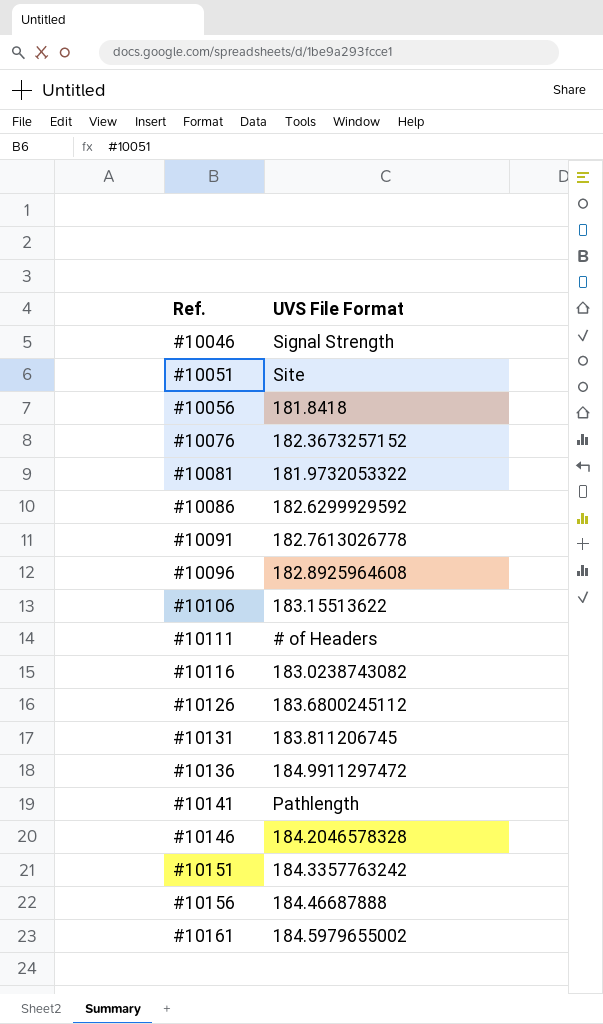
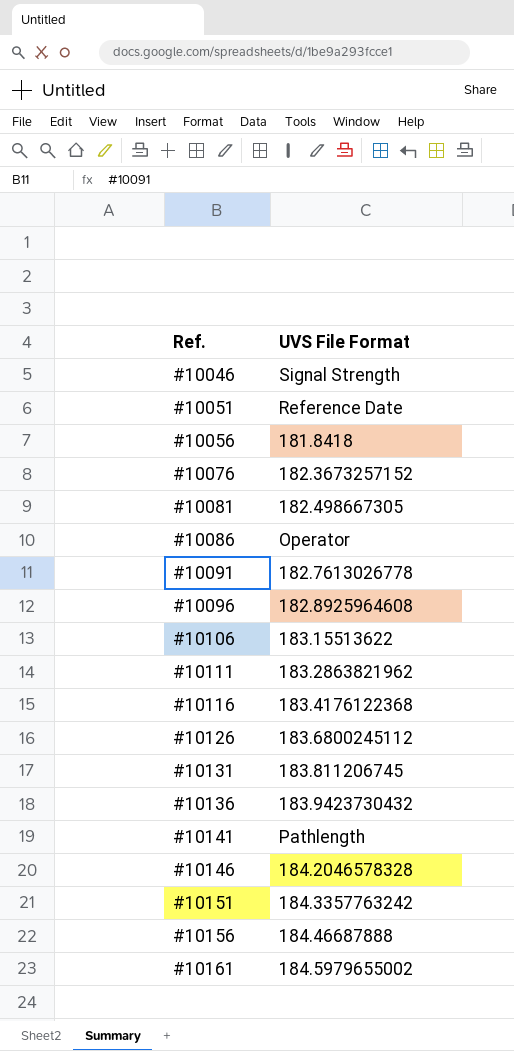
#10051 | UVS File Format: Site -> Reference Date
#10081 | UVS File Format: 181.9732053322 -> 182.498667305
#10086 | UVS File Format: 182.6299929592 -> Operator
#10111 | UVS File Format: # of Headers -> 183.2863821962
#10116 | UVS File Format: 183.0238743082 -> 183.4176122368
#10136 | UVS File Format: 184.9911297472 -> 183.9423730432

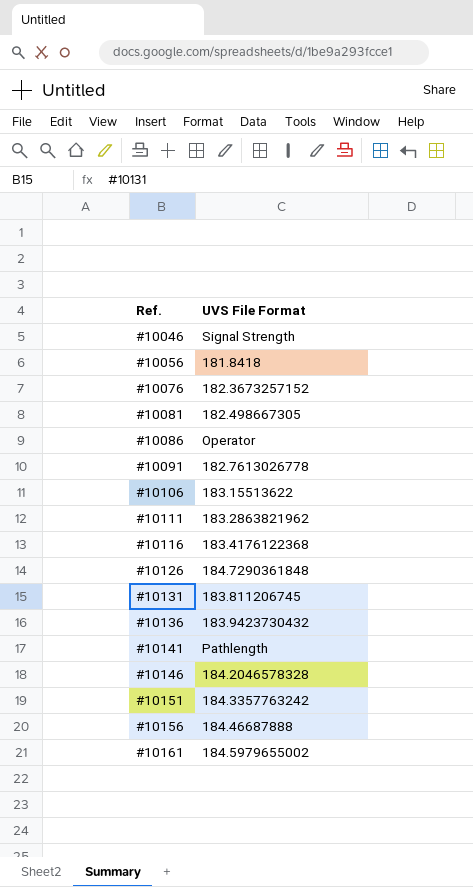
row #10051: Reference Date -> none
row #10096: 182.8925964608 -> none
#10126 | UVS File Format: 183.6800245112 -> 184.7290361848

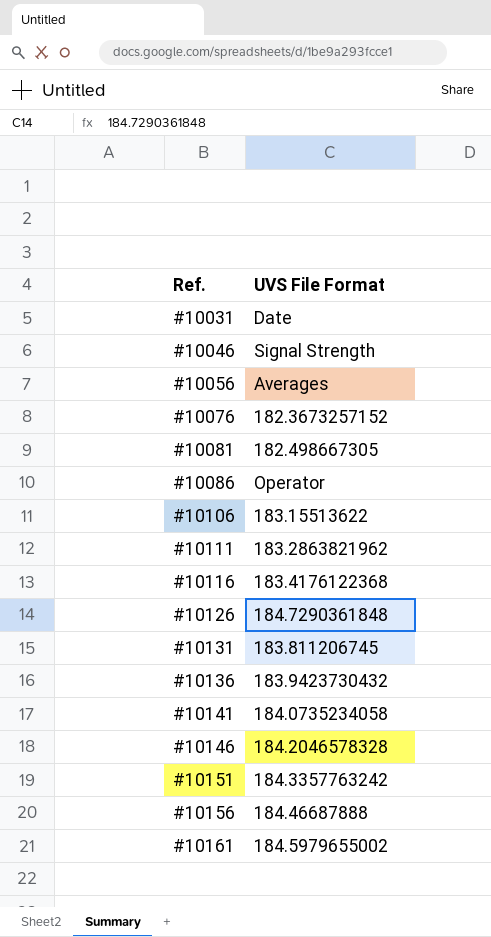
row #10091: 182.7613026778 -> none
row #10031: none -> Date
#10056 | UVS File Format: 181.8418 -> Averages
#10141 | UVS File Format: Pathlength -> 184.0735234058

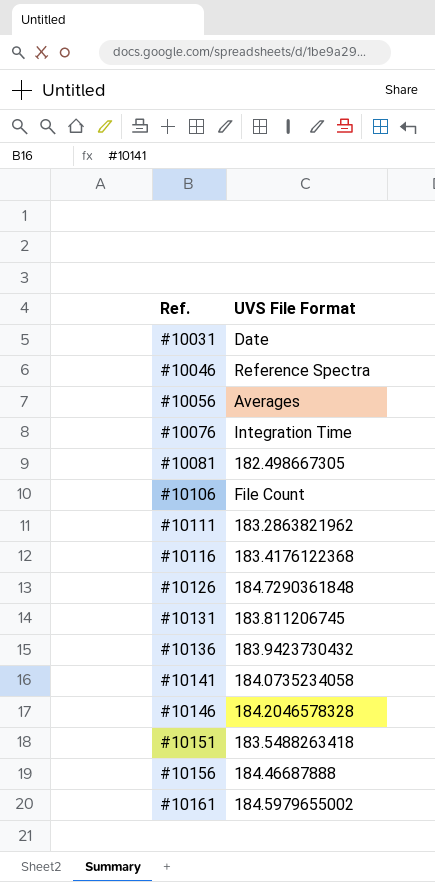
row #10086: Operator -> none
#10046 | UVS File Format: Signal Strength -> Reference Spectra
#10076 | UVS File Format: 182.3673257152 -> Integration Time
#10106 | UVS File Format: 183.15513622 -> File Count
#10151 | UVS File Format: 184.3357763242 -> 183.5488263418

